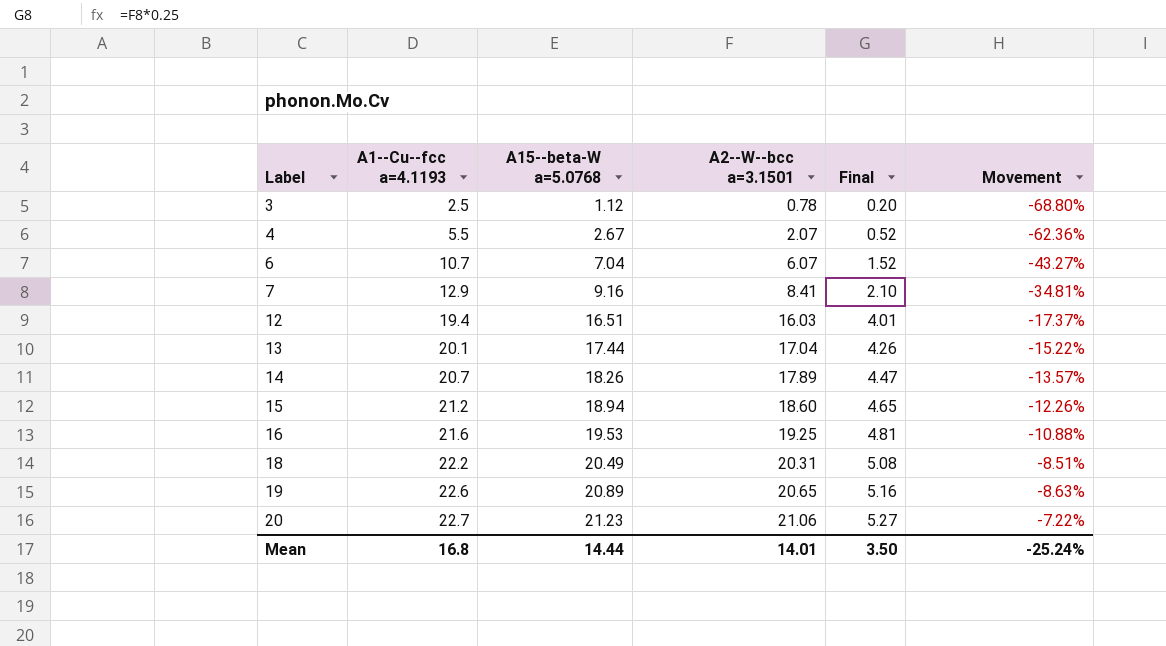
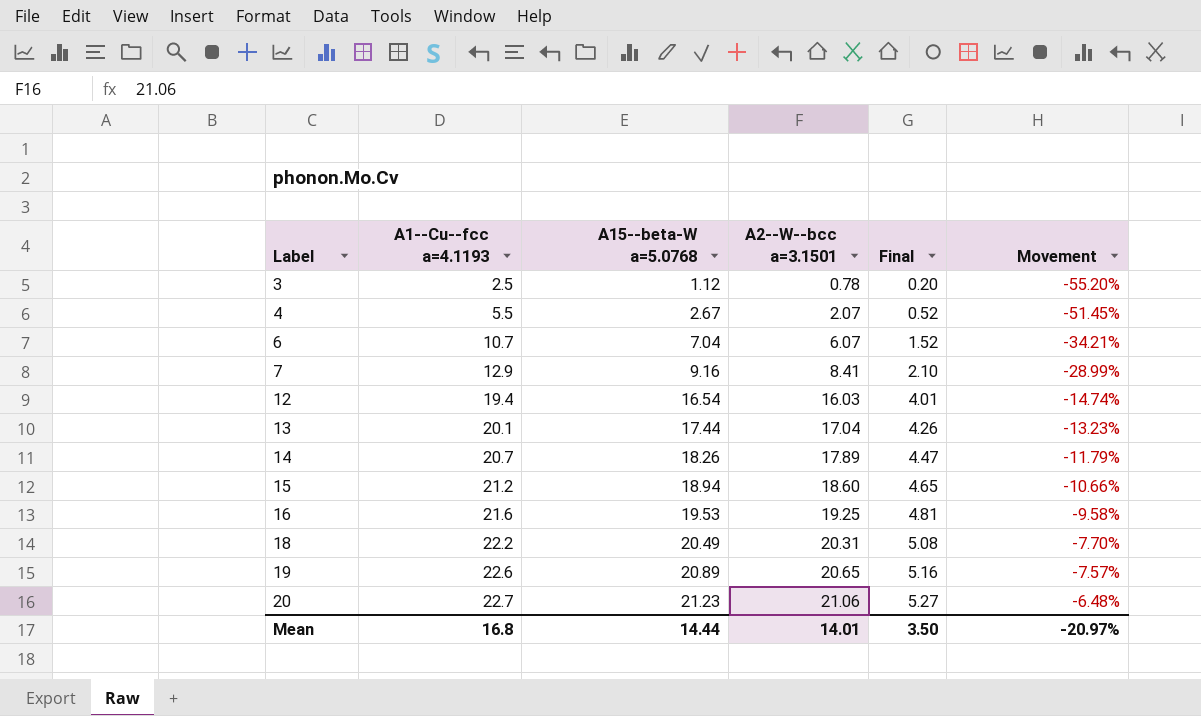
column Movement | formula: ([A2--W--bcc a=3.1501] - [A1--Cu--fcc a=4.1193]) / [A1--Cu--fcc a=4.1193] -> ([A15--beta-W a=5.0768] - [A1--Cu--fcc a=4.1193]) / [A1--Cu--fcc a=4.1193]
12 | A15--beta-W a=5.0768: 16.51 -> 16.54
Mean | Movement: -25.24% -> -20.97%

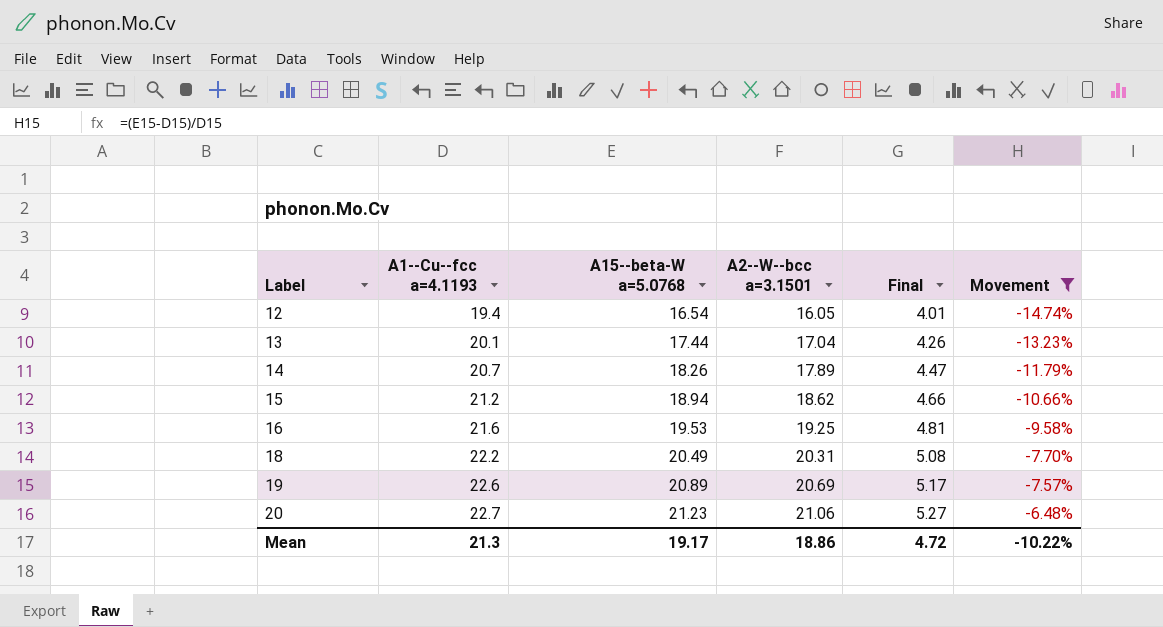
filter: none -> Movement >= -14.74%
12 | A2--W--bcc a=3.1501: 16.03 -> 16.05
15 | A2--W--bcc a=3.1501: 18.60 -> 18.62
15 | Final: 4.65 -> 4.66
19 | A2--W--bcc a=3.1501: 20.65 -> 20.69
19 | Final: 5.16 -> 5.17
Mean | A1--Cu--fcc a=4.1193: 16.8 -> 21.3
Mean | A15--beta-W a=5.0768: 14.44 -> 19.17
Mean | A2--W--bcc a=3.1501: 14.01 -> 18.86
Mean | Final: 3.50 -> 4.72
Mean | Movement: -20.97% -> -10.22%

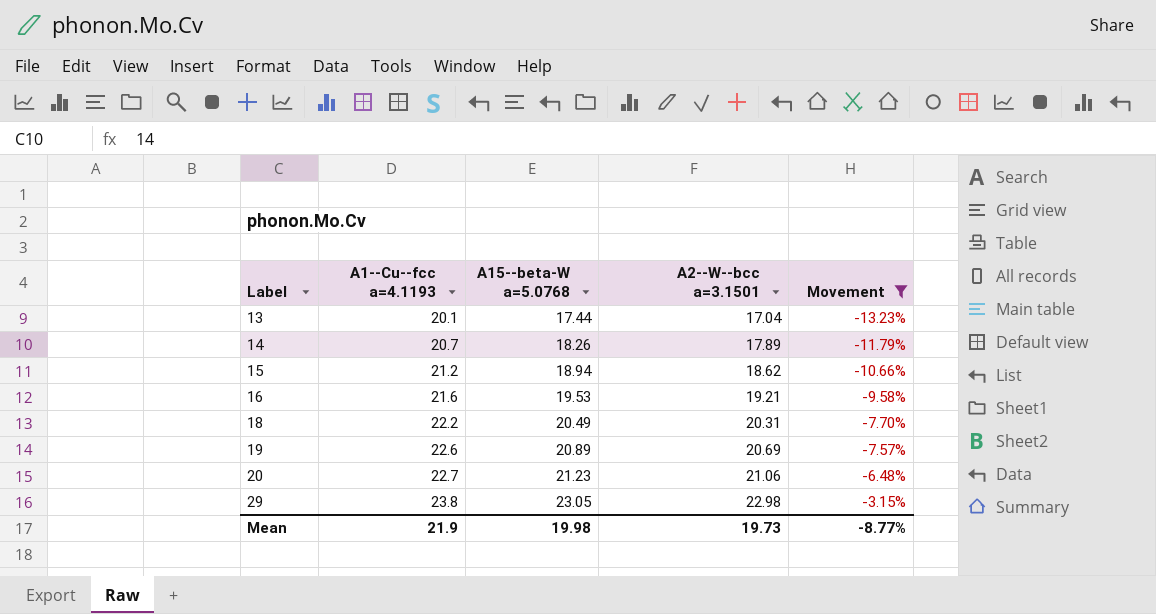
column Final | formula: [A2--W--bcc a=3.1501] * 0.25 -> none
row 12: 19.4 | 16.54 | 16.05 | 4.01 | -14.74% -> none
16 | A2--W--bcc a=3.1501: 19.25 -> 19.21
row 29: none -> 23.8 | 23.05 | 22.98 | -3.15%
Mean | A1--Cu--fcc a=4.1193: 21.3 -> 21.9
Mean | A15--beta-W a=5.0768: 19.17 -> 19.98
Mean | A2--W--bcc a=3.1501: 18.86 -> 19.73
Mean | Movement: -10.22% -> -8.77%

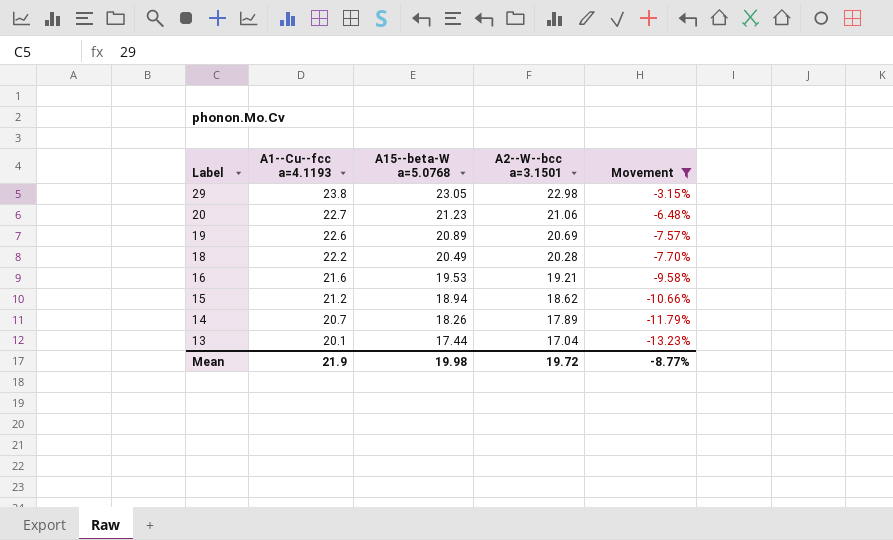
row order: Label ascending -> Label descending
18 | A2--W--bcc a=3.1501: 20.31 -> 20.28
Mean | A2--W--bcc a=3.1501: 19.73 -> 19.72

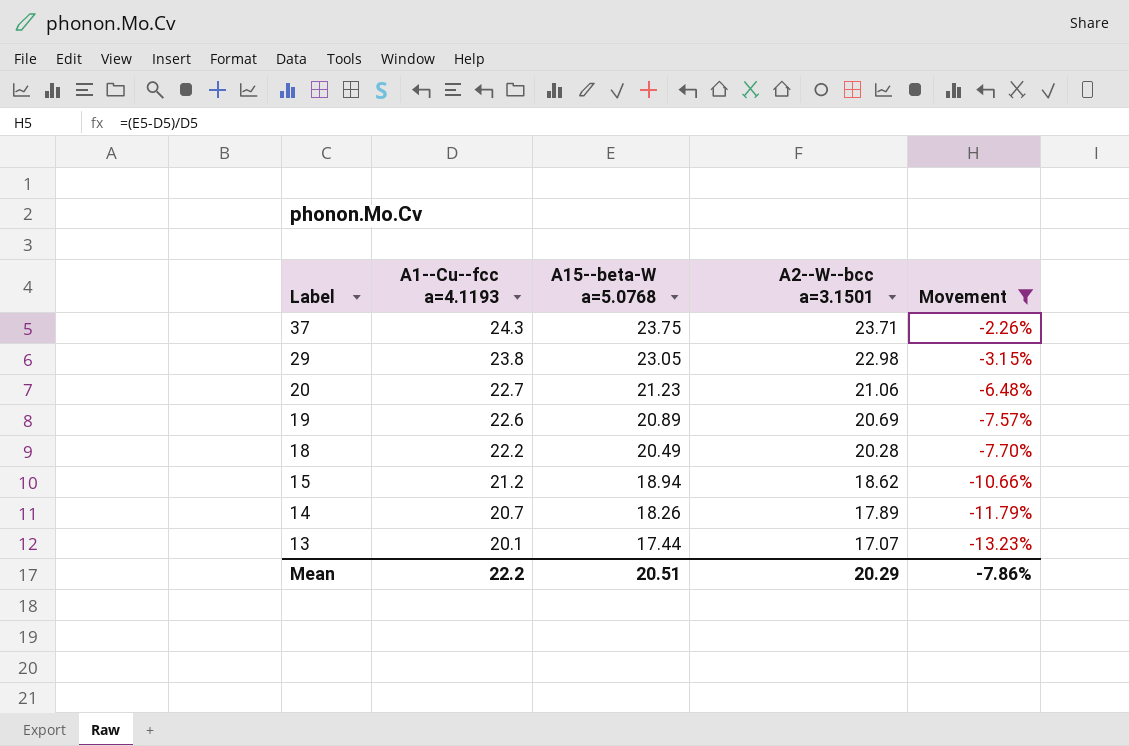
row 16: 21.6 | 19.53 | 19.21 | -9.58% -> none
row 37: none -> 24.3 | 23.75 | 23.71 | -2.26%
13 | A2--W--bcc a=3.1501: 17.04 -> 17.07
Mean | A1--Cu--fcc a=4.1193: 21.9 -> 22.2
Mean | A15--beta-W a=5.0768: 19.98 -> 20.51
Mean | A2--W--bcc a=3.1501: 19.72 -> 20.29
Mean | Movement: -8.77% -> -7.86%

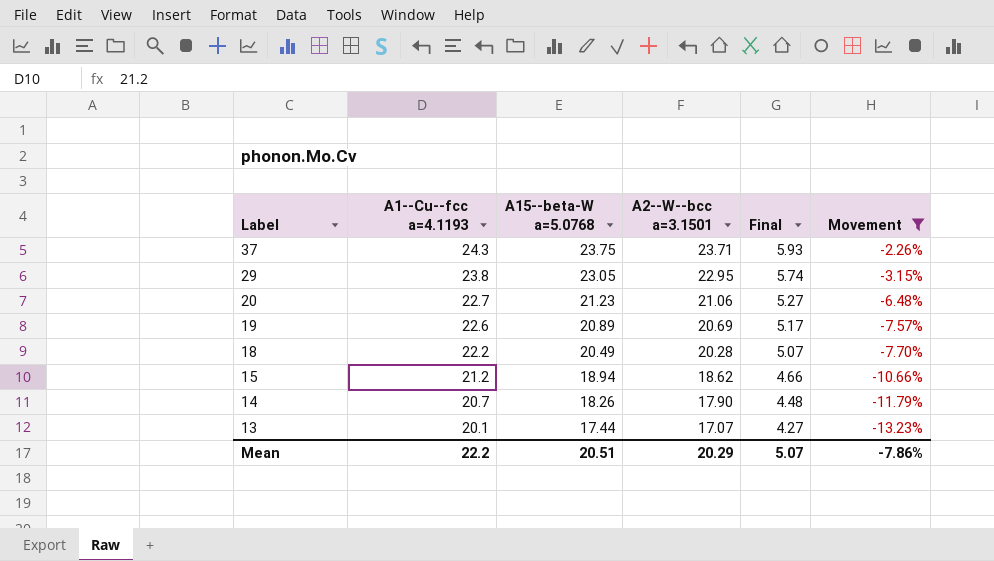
column Final | formula: none -> [A2--W--bcc a=3.1501] * 0.25
29 | A2--W--bcc a=3.1501: 22.98 -> 22.95
14 | A2--W--bcc a=3.1501: 17.89 -> 17.90

